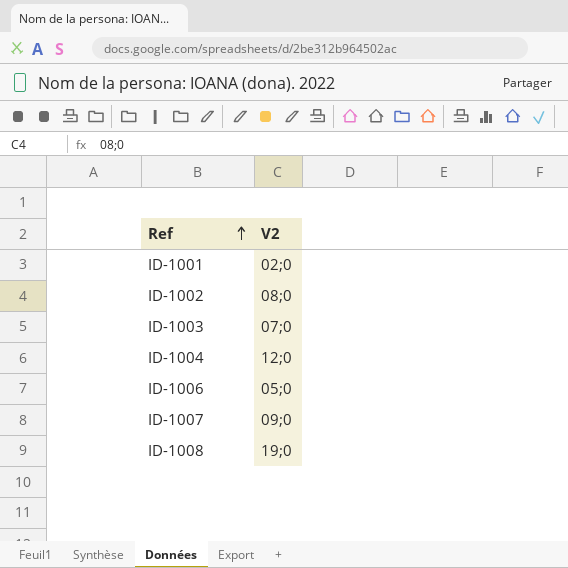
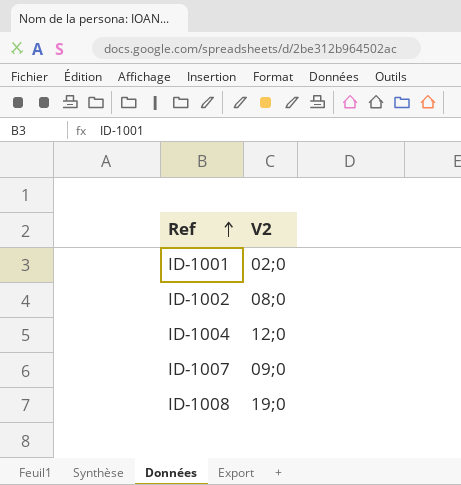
row ID-1003: 07;0 -> none
row ID-1006: 05;0 -> none

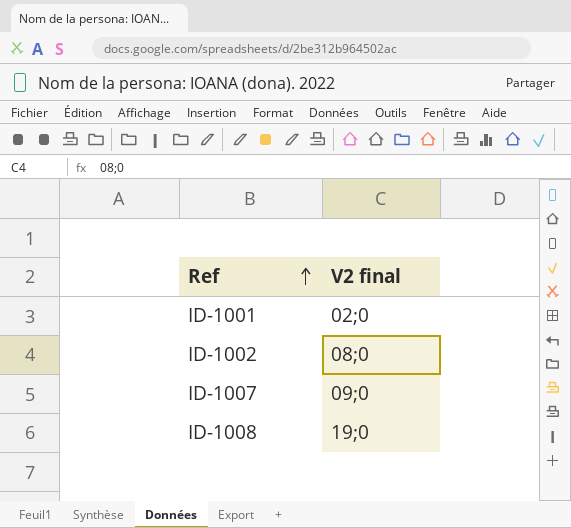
column name: V2 -> V2 final
row ID-1004: 12;0 -> none

